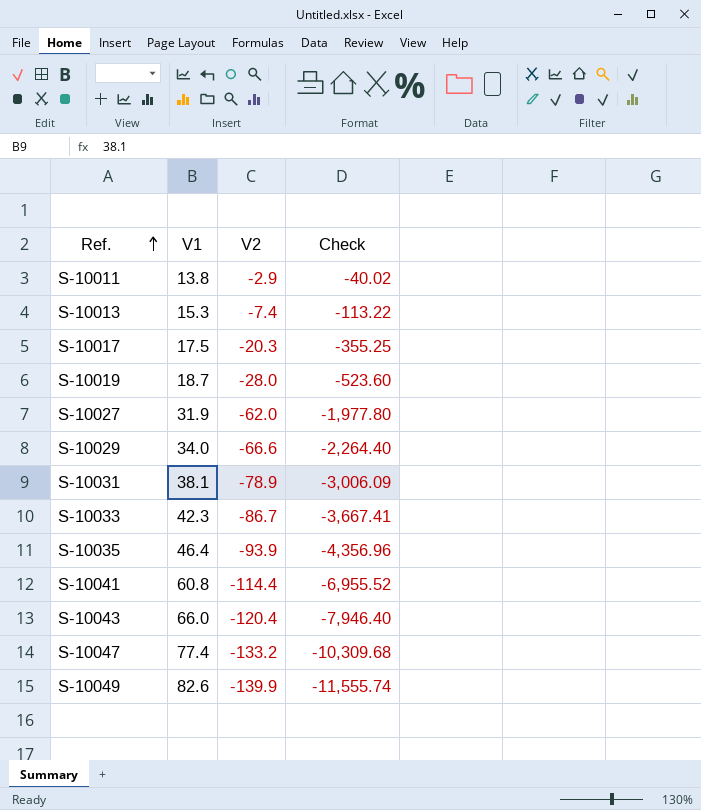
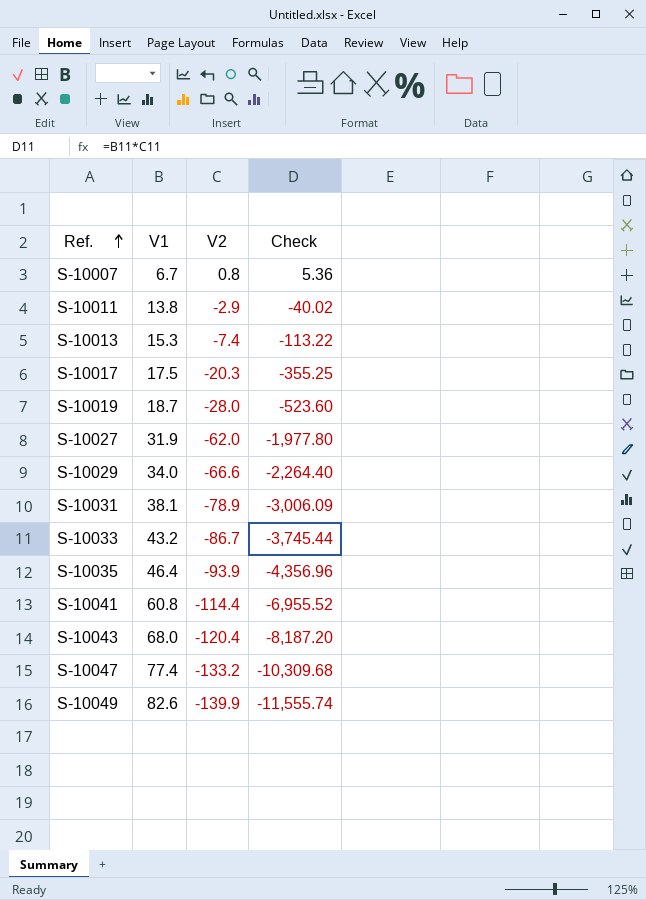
row S-10007: none -> 6.7 | 0.8 | 5.36
S-10033 | V1: 42.3 -> 43.2
S-10033 | Check: -3,667.41 -> -3,745.44
S-10043 | V1: 66.0 -> 68.0
S-10043 | Check: -7,946.40 -> -8,187.20

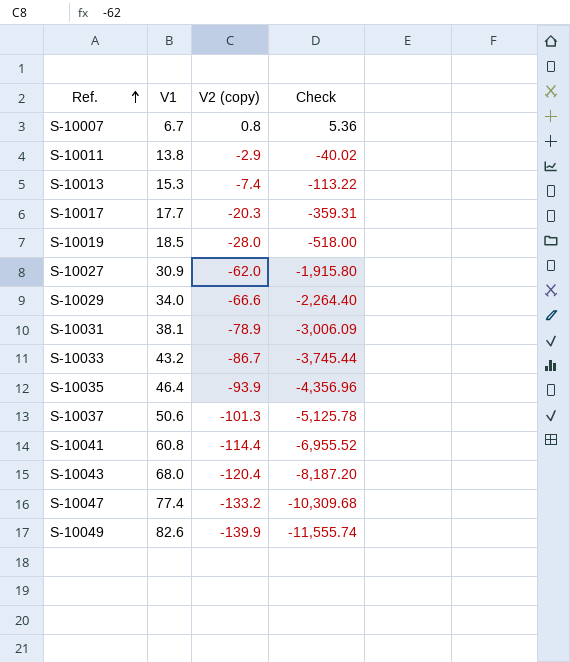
column name: V2 -> V2 (copy)
S-10017 | V1: 17.5 -> 17.7
S-10017 | Check: -355.25 -> -359.31
S-10019 | V1: 18.7 -> 18.5
S-10019 | Check: -523.60 -> -518.00
S-10027 | V1: 31.9 -> 30.9
S-10027 | Check: -1,977.80 -> -1,915.80
row S-10037: none -> 50.6 | -101.3 | -5,125.78

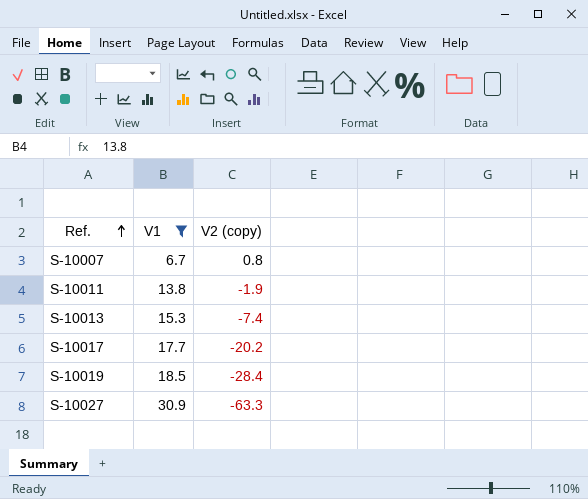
filter: none -> V1 <= 30.9
column Check | formula: [V1] * [V2 (copy)] -> none
S-10011 | V2 (copy): -2.9 -> -1.9
S-10017 | V2 (copy): -20.3 -> -20.2
S-10019 | V2 (copy): -28.0 -> -28.4
S-10027 | V2 (copy): -62.0 -> -63.3

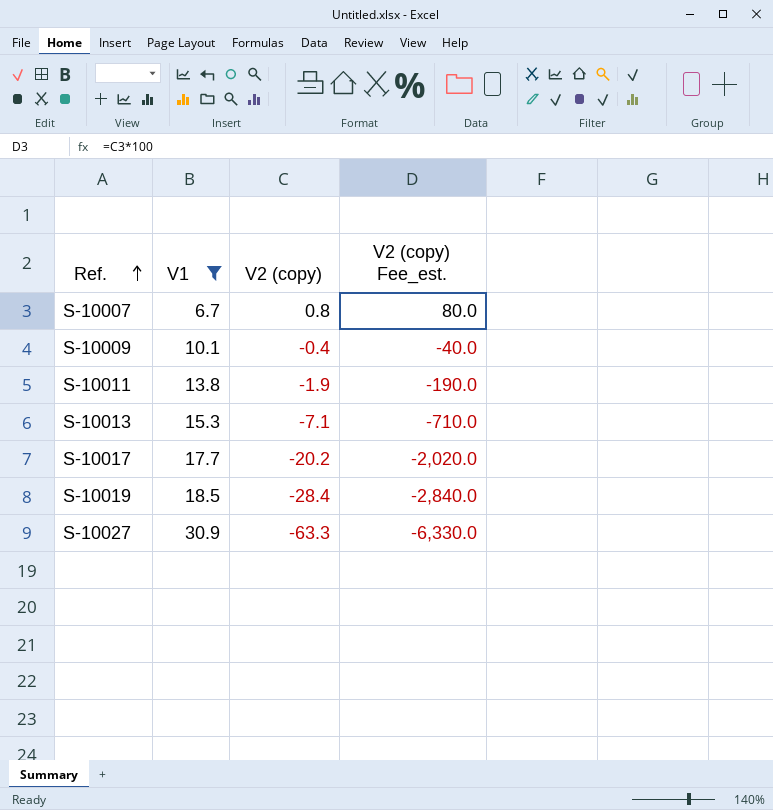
column V2 (copy) Fee_est. | formula: none -> [V2 (copy)] * 100
row S-10009: none -> 10.1 | -0.4 | -40.0
S-10013 | V2 (copy): -7.4 -> -7.1

